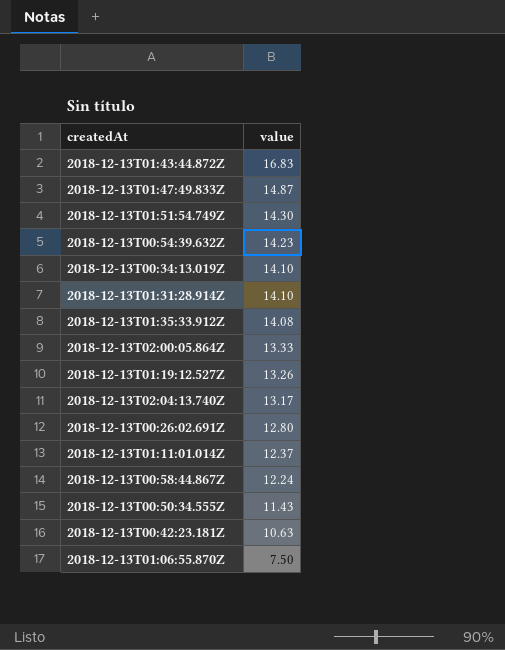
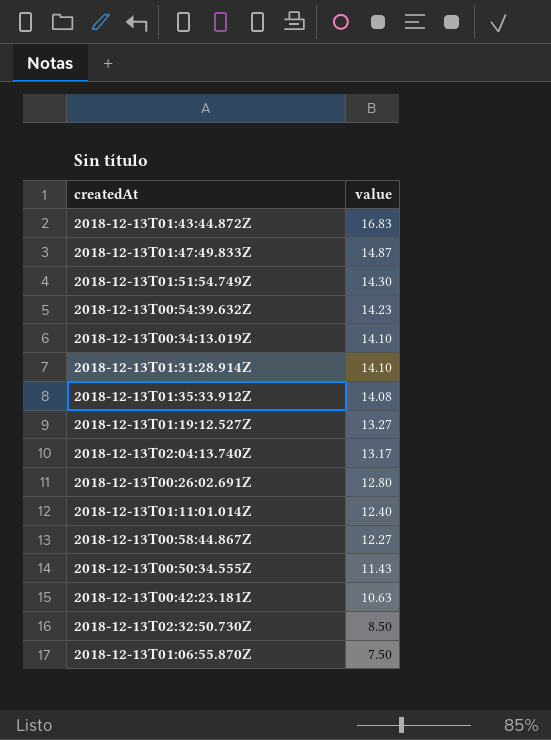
row 2018-12-13T02:00:05.864Z: 13.33 -> none
2018-12-13T01:19:12.527Z | value: 13.26 -> 13.27
2018-12-13T01:11:01.014Z | value: 12.37 -> 12.40
2018-12-13T00:58:44.867Z | value: 12.24 -> 12.27
row 2018-12-13T02:32:50.730Z: none -> 8.50

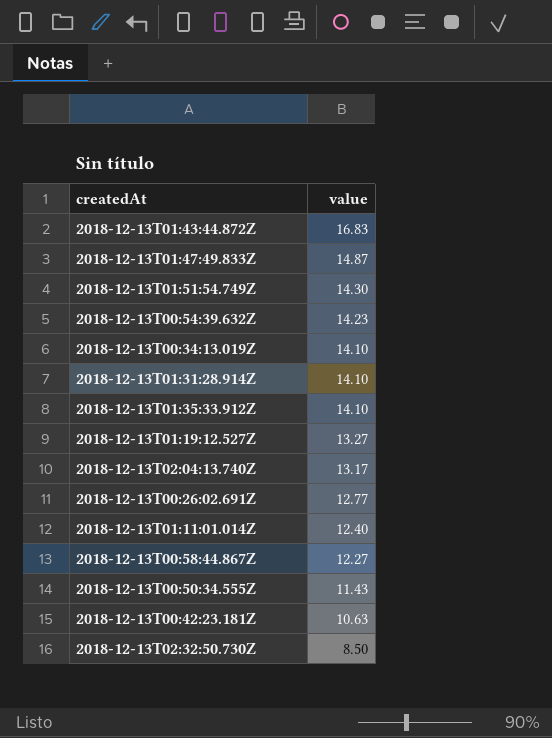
row 2018-12-13T01:06:55.870Z: 7.50 -> none
2018-12-13T01:35:33.912Z | value: 14.08 -> 14.10
2018-12-13T00:26:02.691Z | value: 12.80 -> 12.77

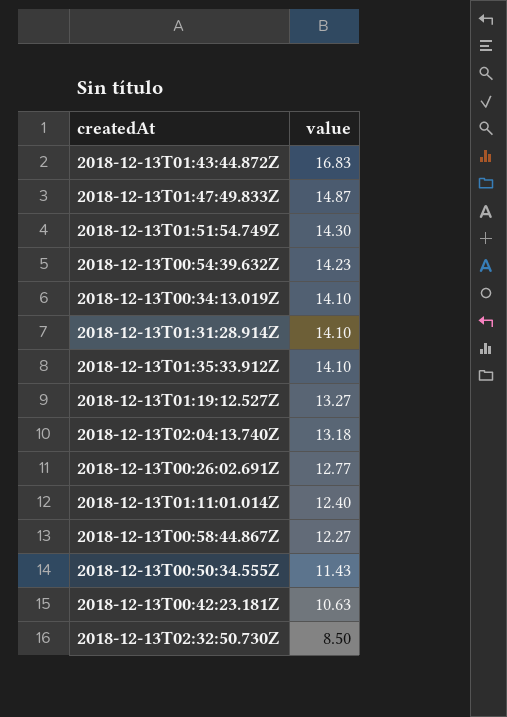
2018-12-13T02:04:13.740Z | value: 13.17 -> 13.18

